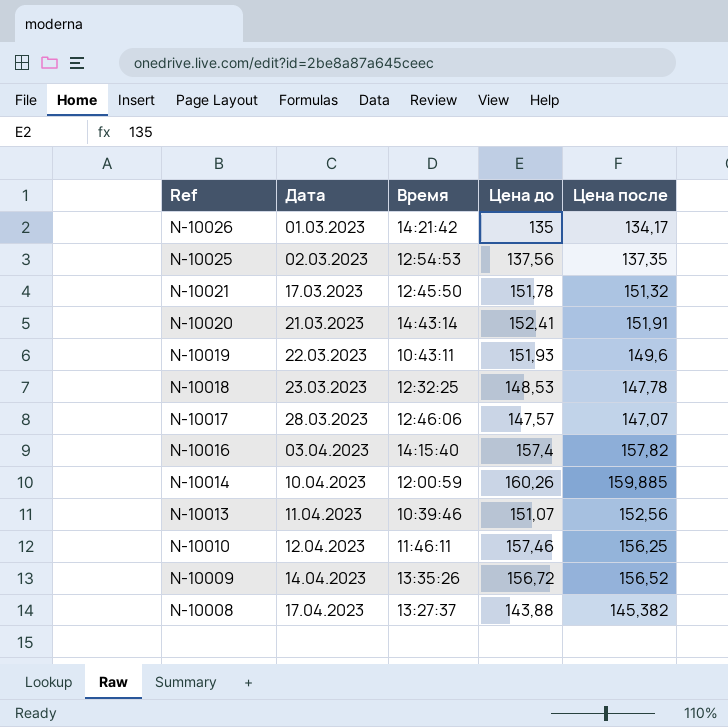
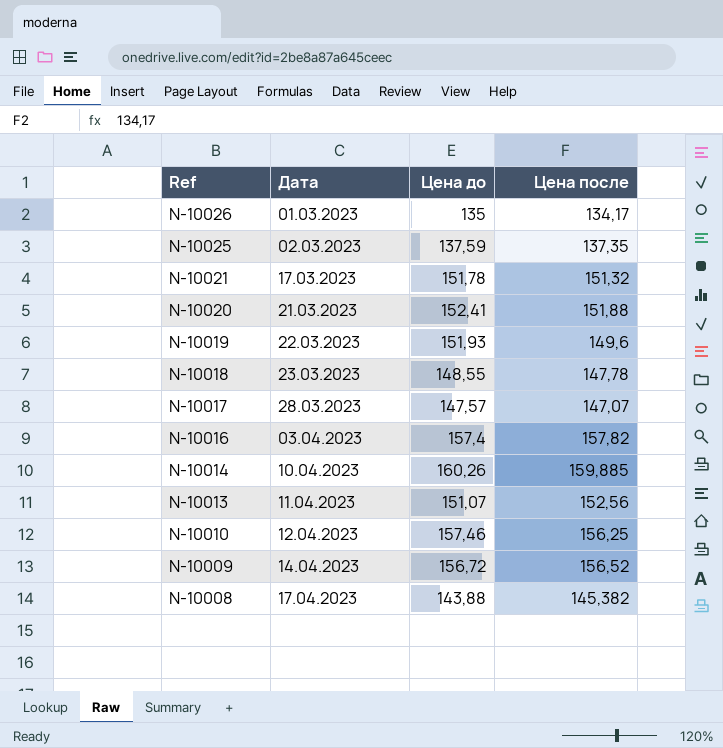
column Время | position: 3 -> none
N-10025 | Цена до: 137,56 -> 137,59
N-10020 | Цена после: 151,91 -> 151,88
N-10018 | Цена до: 148,53 -> 148,55

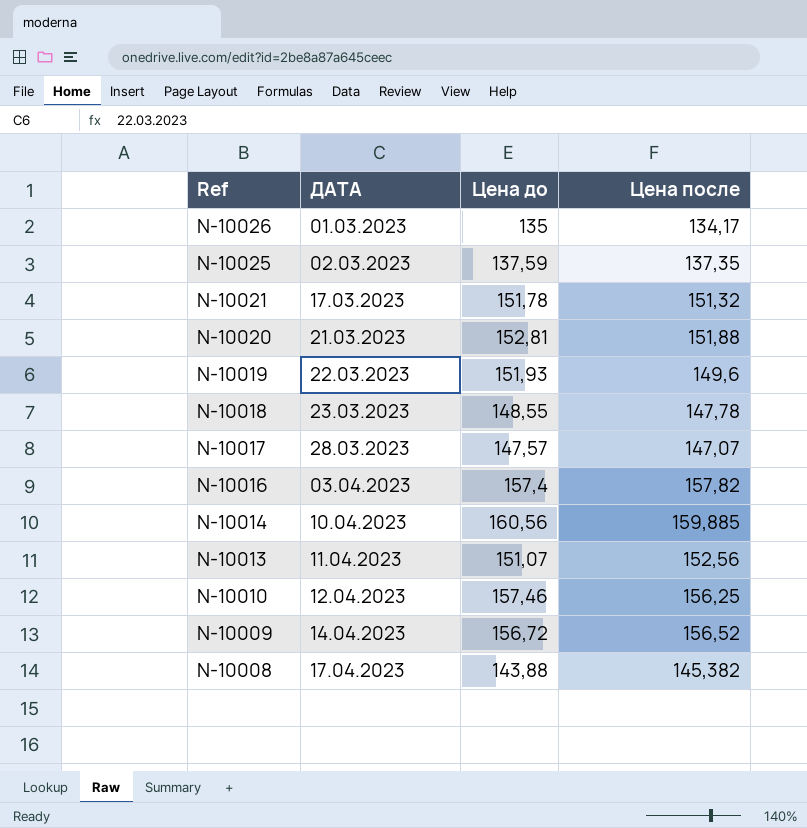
column name: Дата -> ДАТА
N-10020 | Цена до: 152,41 -> 152,81
N-10014 | Цена до: 160,26 -> 160,56

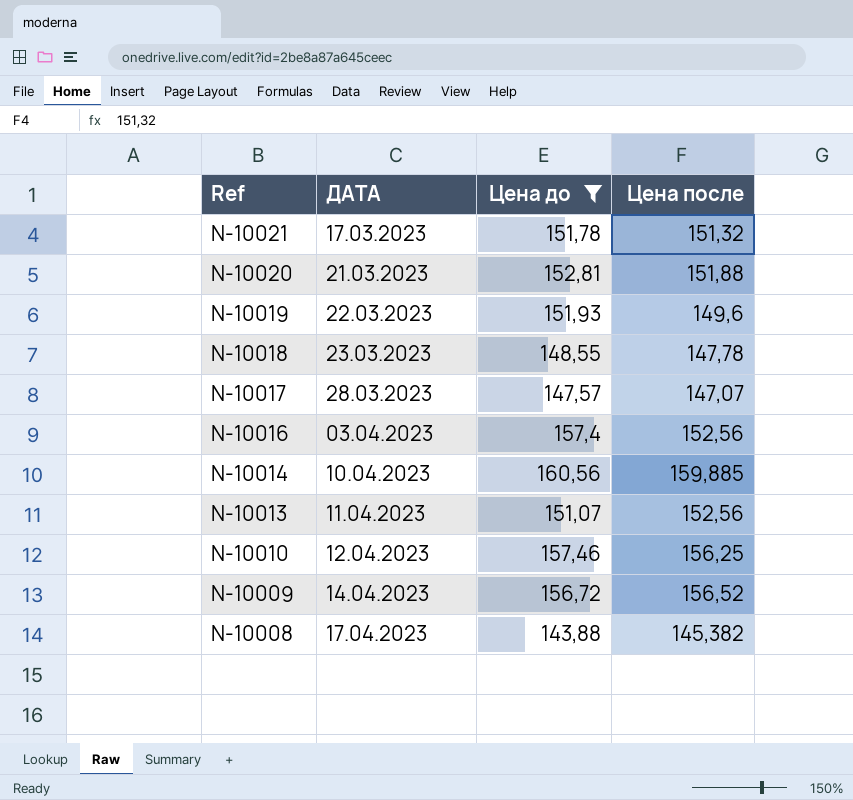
filter: none -> Цена до >= 143,88
N-10016 | Цена после: 157,82 -> 152,56

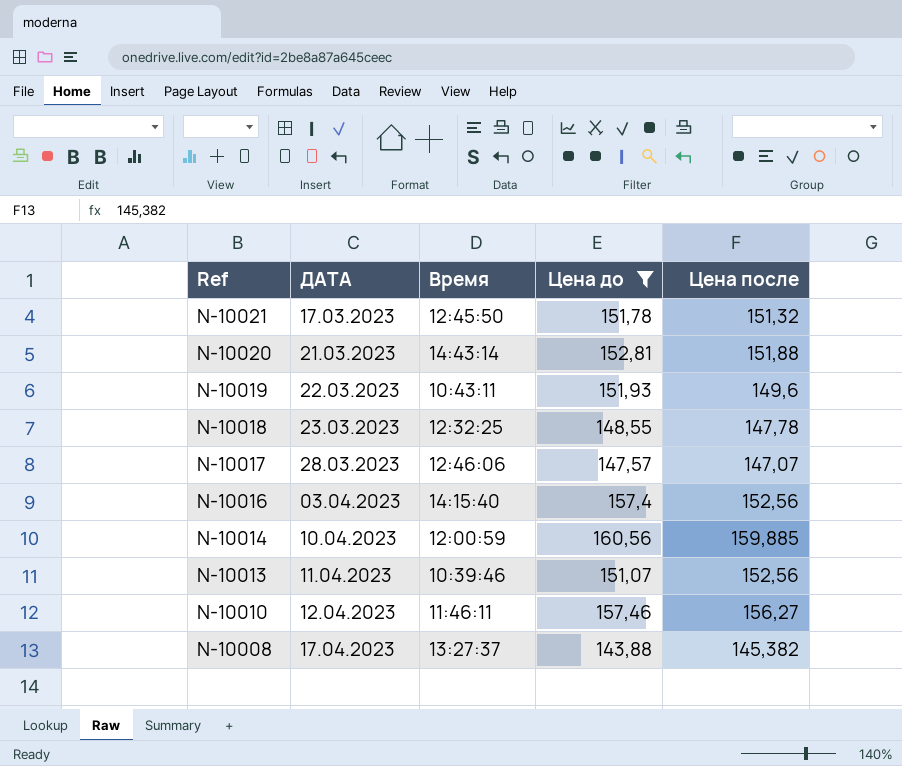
column Время | position: none -> 3
row N-10009: 14.04.2023 | 156,72 | 156,52 -> none
N-10010 | Цена после: 156,25 -> 156,27

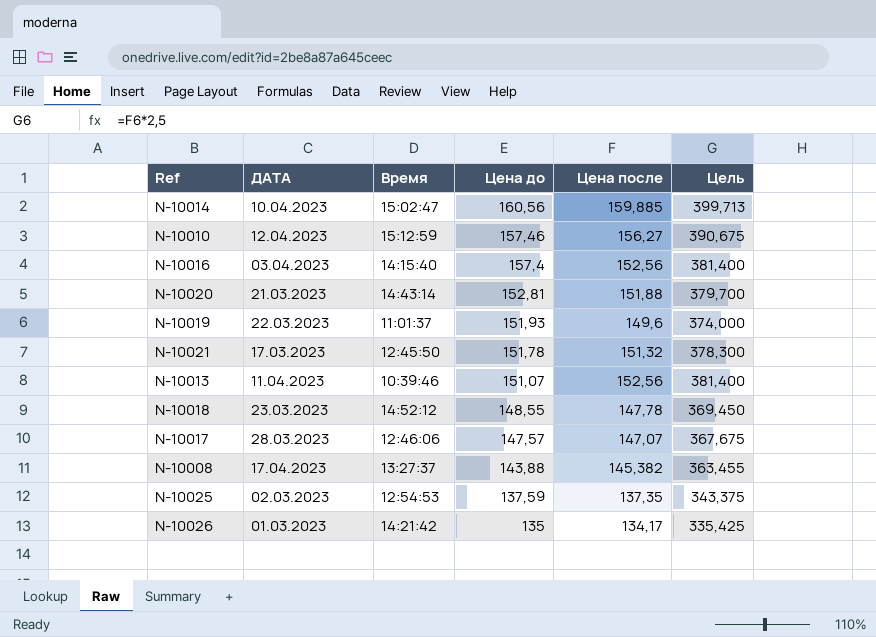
filter: Цена до >= 143,88 -> none
row order: Ref descending -> Цена до descending
column Цель | formula: none -> [Цена после] * 2,5
N-10014 | Время: 12:00:59 -> 15:02:47
N-10010 | Время: 11:46:11 -> 15:12:59
N-10019 | Время: 10:43:11 -> 11:01:37
N-10018 | Время: 12:32:25 -> 14:52:12

